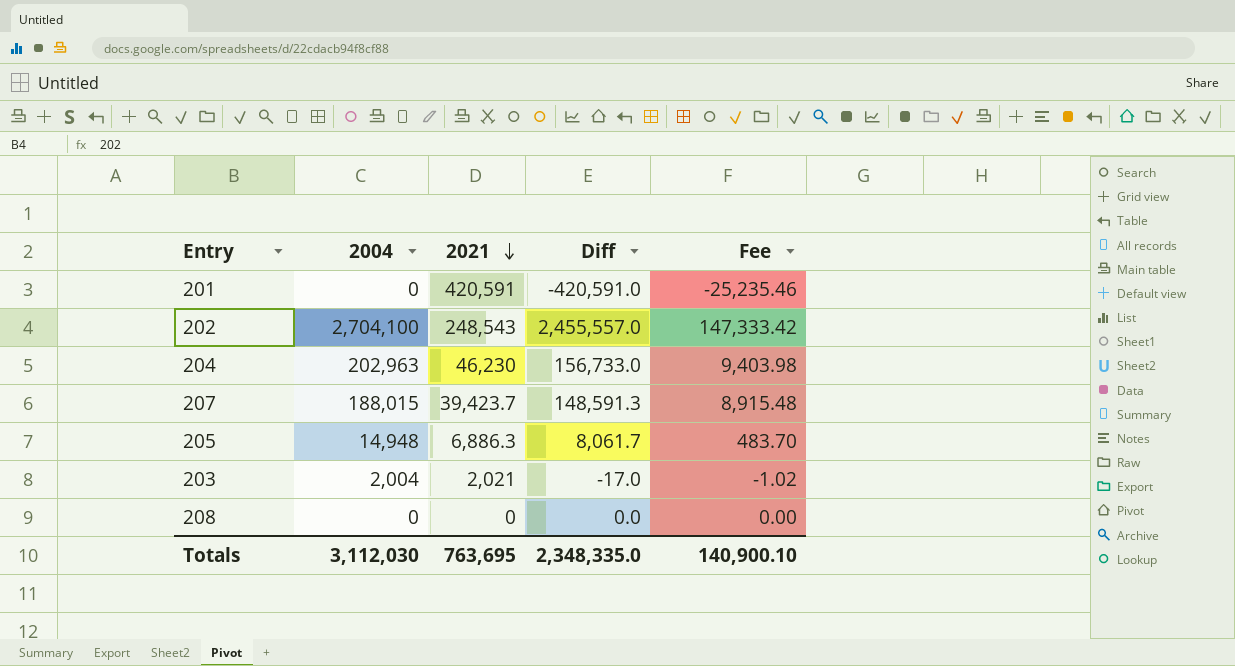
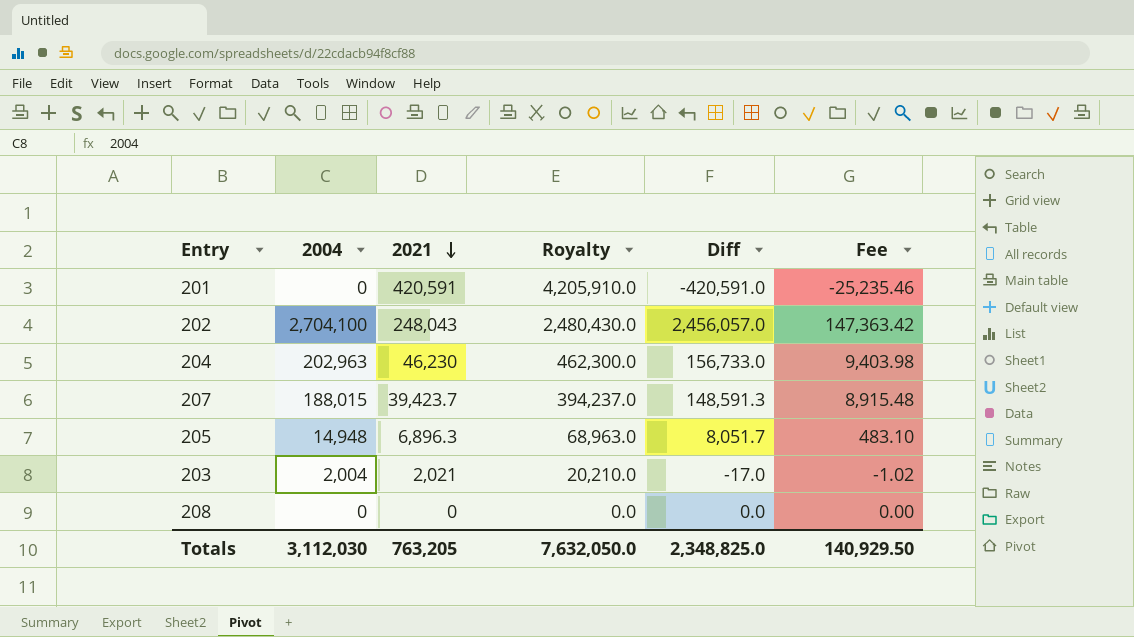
column Royalty | formula: none -> [2021] * 10
202 | 2021: 248,543 -> 248,043
202 | Diff: 2,455,557.0 -> 2,456,057.0
202 | Fee: 147,333.42 -> 147,363.42
205 | 2021: 6,886.3 -> 6,896.3
205 | Diff: 8,061.7 -> 8,051.7
205 | Fee: 483.70 -> 483.10
Totals | 2021: 763,695 -> 763,205
Totals | Diff: 2,348,335.0 -> 2,348,825.0
Totals | Fee: 140,900.10 -> 140,929.50

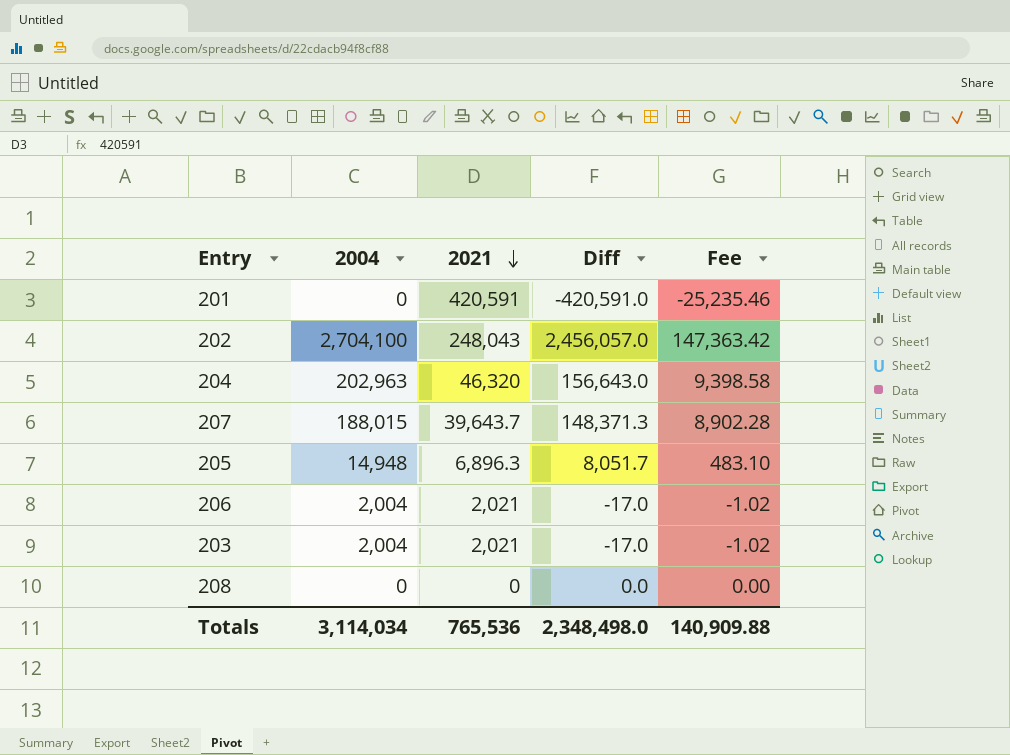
column Royalty | formula: [2021] * 10 -> none
204 | 2021: 46,230 -> 46,320
204 | Diff: 156,733.0 -> 156,643.0
204 | Fee: 9,403.98 -> 9,398.58
207 | 2021: 39,423.7 -> 39,643.7
207 | Diff: 148,591.3 -> 148,371.3
207 | Fee: 8,915.48 -> 8,902.28
row 206: none -> 2,004 | 2,021 | -17.0 | -1.02
Totals | 2004: 3,112,030 -> 3,114,034
Totals | 2021: 763,205 -> 765,536
Totals | Diff: 2,348,825.0 -> 2,348,498.0
Totals | Fee: 140,929.50 -> 140,909.88

